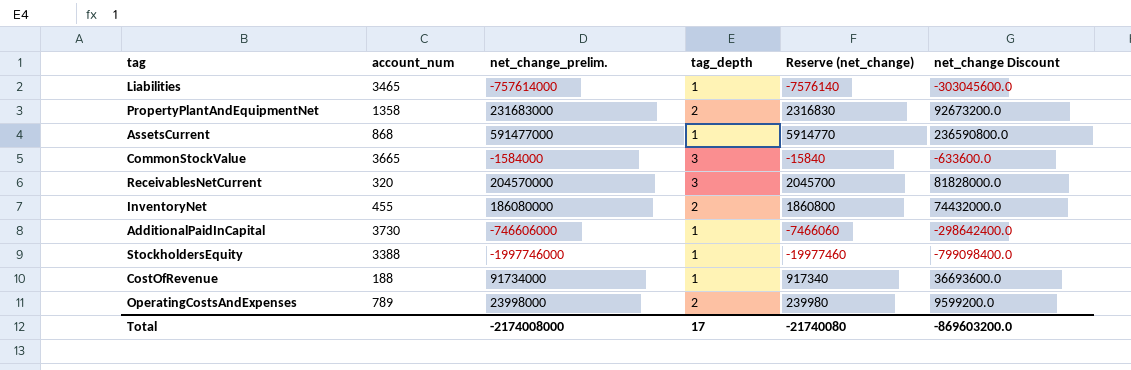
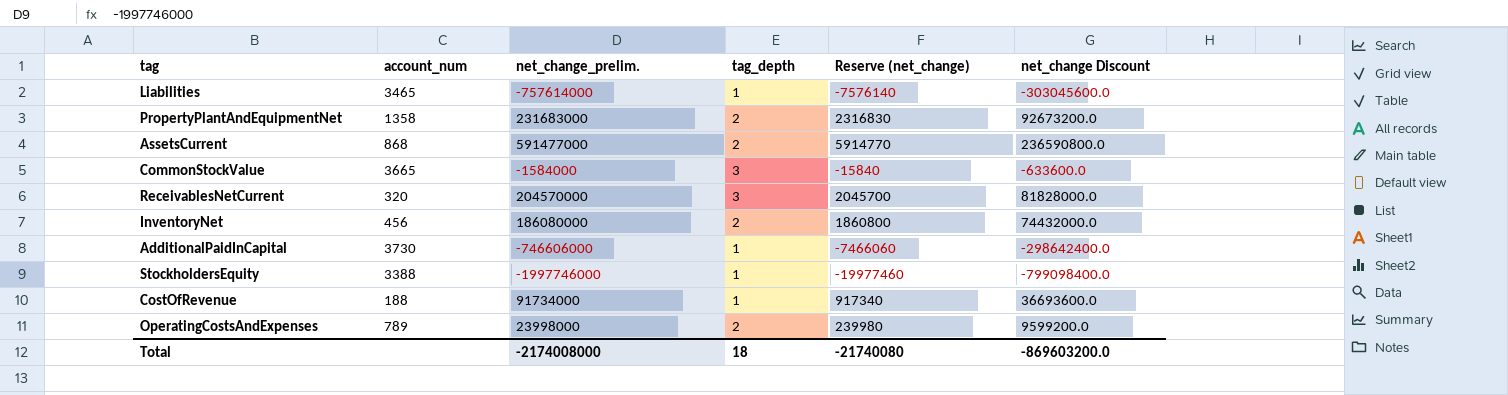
AssetsCurrent | tag_depth: 1 -> 2
InventoryNet | account_num: 455 -> 456
Total | tag_depth: 17 -> 18

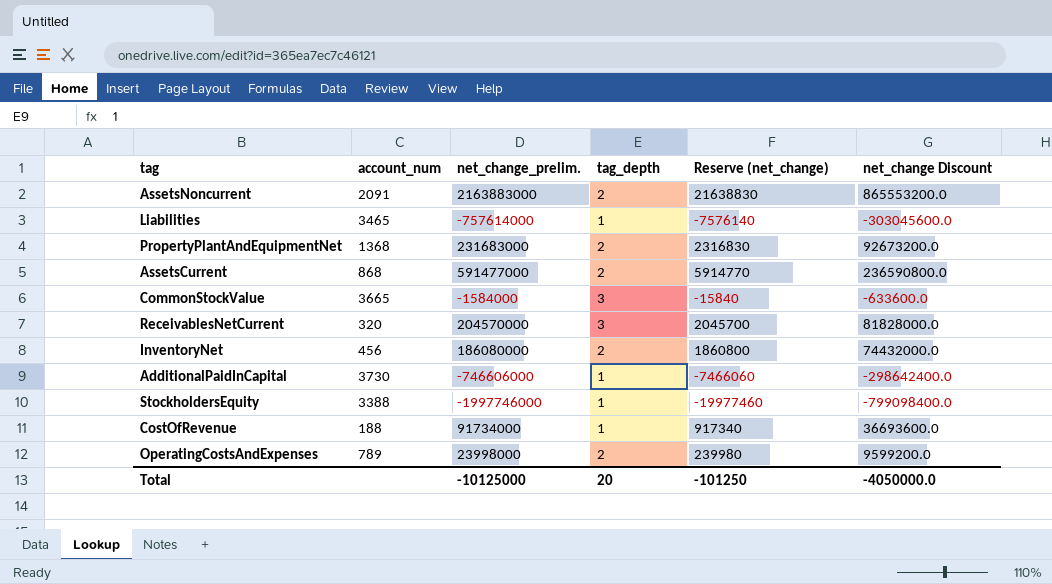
row AssetsNoncurrent: none -> 2091 | 2163883000 | 2 | 21638830 | 865553200.0
PropertyPlantAndEquipmentNet | account_num: 1358 -> 1368
Total | net_change_prelim.: -2174008000 -> -10125000
Total | tag_depth: 18 -> 20
Total | Reserve (net_change): -21740080 -> -101250
Total | net_change Discount: -869603200.0 -> -4050000.0

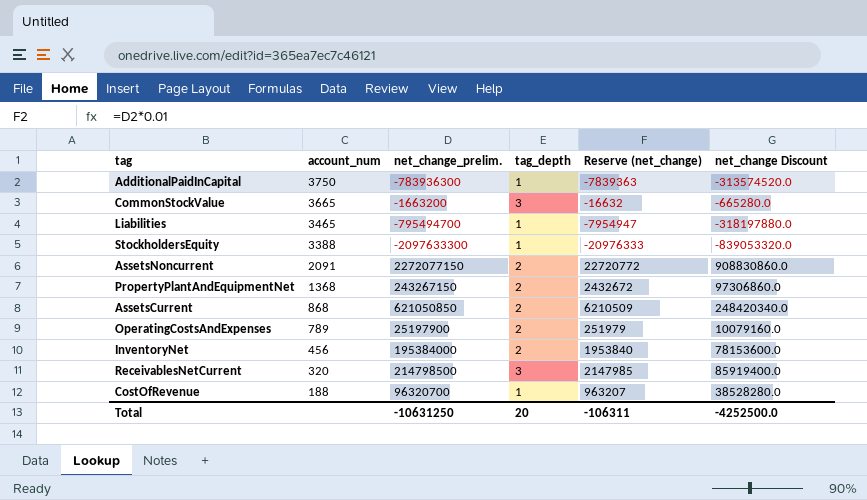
row order: none -> account_num descending
AdditionalPaidInCapital | account_num: 3730 -> 3750
AdditionalPaidInCapital | net_change_prelim.: -746606000 -> -783936300
AdditionalPaidInCapital | Reserve (net_change): -7466060 -> -7839363
AdditionalPaidInCapital | net_change Discount: -298642400.0 -> -313574520.0
CommonStockValue | net_change_prelim.: -1584000 -> -1663200
CommonStockValue | Reserve (net_change): -15840 -> -16632
CommonStockValue | net_change Discount: -633600.0 -> -665280.0
Liabilities | net_change_prelim.: -757614000 -> -795494700
Liabilities | Reserve (net_change): -7576140 -> -7954947
Liabilities | net_change Discount: -303045600.0 -> -318197880.0
StockholdersEquity | net_change_prelim.: -1997746000 -> -2097633300
StockholdersEquity | Reserve (net_change): -19977460 -> -20976333
StockholdersEquity | net_change Discount: -799098400.0 -> -839053320.0
AssetsNoncurrent | net_change_prelim.: 2163883000 -> 2272077150
AssetsNoncurrent | Reserve (net_change): 21638830 -> 22720772
AssetsNoncurrent | net_change Discount: 865553200.0 -> 908830860.0
PropertyPlantAndEquipmentNet | net_change_prelim.: 231683000 -> 243267150
PropertyPlantAndEquipmentNet | Reserve (net_change): 2316830 -> 2432672
PropertyPlantAndEquipmentNet | net_change Discount: 92673200.0 -> 97306860.0
AssetsCurrent | net_change_prelim.: 591477000 -> 621050850
AssetsCurrent | Reserve (net_change): 5914770 -> 6210509
AssetsCurrent | net_change Discount: 236590800.0 -> 248420340.0
OperatingCostsAndExpenses | net_change_prelim.: 23998000 -> 25197900
OperatingCostsAndExpenses | Reserve (net_change): 239980 -> 251979
OperatingCostsAndExpenses | net_change Discount: 9599200.0 -> 10079160.0
InventoryNet | net_change_prelim.: 186080000 -> 195384000
InventoryNet | Reserve (net_change): 1860800 -> 1953840
InventoryNet | net_change Discount: 74432000.0 -> 78153600.0
ReceivablesNetCurrent | net_change_prelim.: 204570000 -> 214798500
ReceivablesNetCurrent | Reserve (net_change): 2045700 -> 2147985
ReceivablesNetCurrent | net_change Discount: 81828000.0 -> 85919400.0
CostOfRevenue | net_change_prelim.: 91734000 -> 96320700
CostOfRevenue | Reserve (net_change): 917340 -> 963207
CostOfRevenue | net_change Discount: 36693600.0 -> 38528280.0
Total | net_change_prelim.: -10125000 -> -10631250
Total | Reserve (net_change): -101250 -> -106311
Total | net_change Discount: -4050000.0 -> -4252500.0

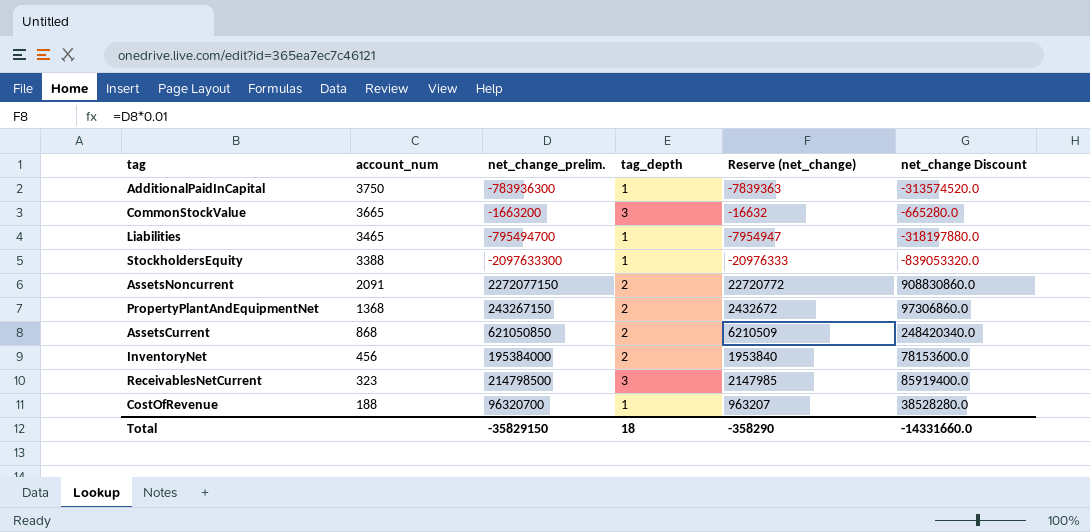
row OperatingCostsAndExpenses: 789 | 25197900 | 2 | 251979 | 10079160.0 -> none
ReceivablesNetCurrent | account_num: 320 -> 323
Total | net_change_prelim.: -10631250 -> -35829150
Total | tag_depth: 20 -> 18
Total | Reserve (net_change): -106311 -> -358290
Total | net_change Discount: -4252500.0 -> -14331660.0

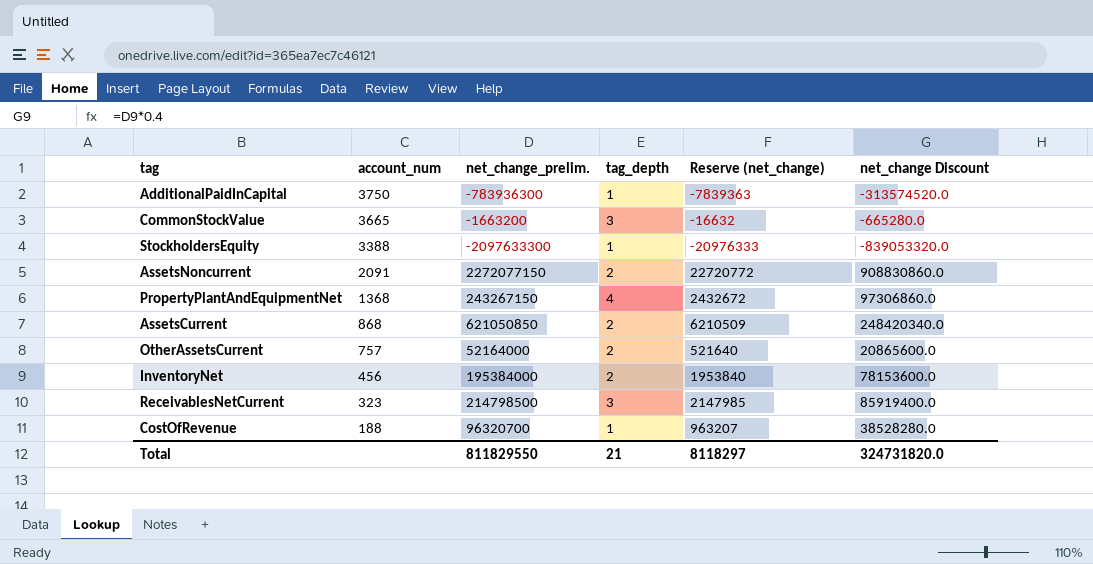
row Liabilities: 3465 | -795494700 | 1 | -7954947 | -318197880.0 -> none
PropertyPlantAndEquipmentNet | tag_depth: 2 -> 4
row OtherAssetsCurrent: none -> 757 | 52164000 | 2 | 521640 | 20865600.0
Total | net_change_prelim.: -35829150 -> 811829550
Total | tag_depth: 18 -> 21
Total | Reserve (net_change): -358290 -> 8118297
Total | net_change Discount: -14331660.0 -> 324731820.0

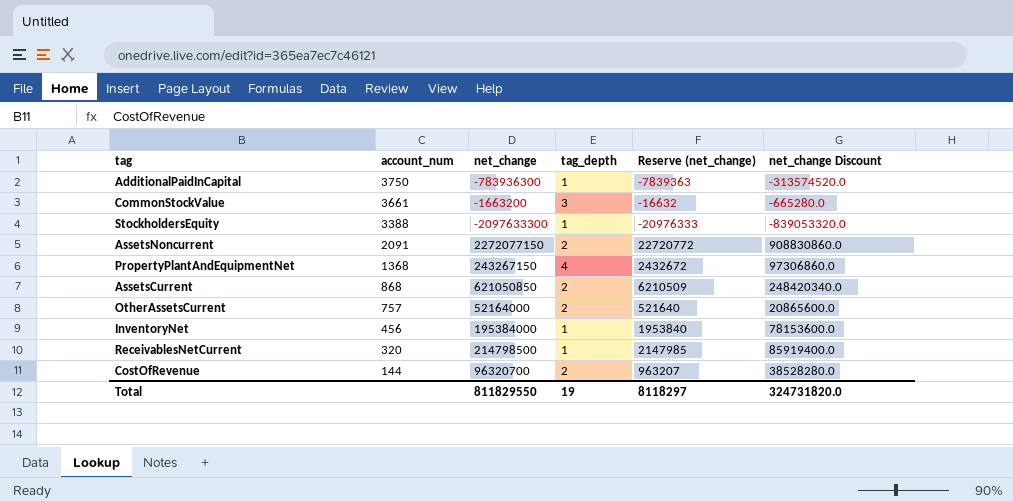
column name: net_change_prelim. -> net_change
CommonStockValue | account_num: 3665 -> 3661
InventoryNet | tag_depth: 2 -> 1
ReceivablesNetCurrent | account_num: 323 -> 320
ReceivablesNetCurrent | tag_depth: 3 -> 1
CostOfRevenue | account_num: 188 -> 144
CostOfRevenue | tag_depth: 1 -> 2
Total | tag_depth: 21 -> 19

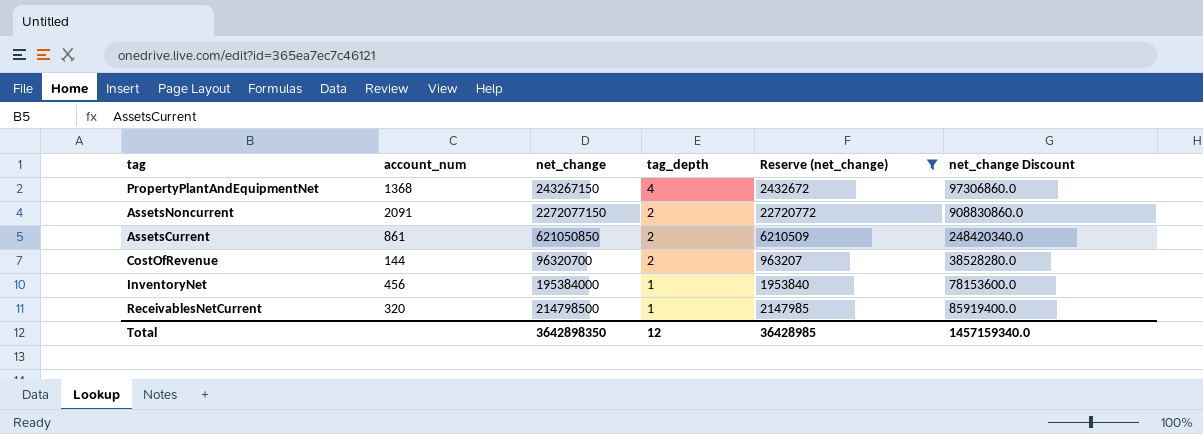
filter: none -> Reserve (net_change) >= 963207
row order: account_num descending -> tag_depth descending
AssetsCurrent | account_num: 868 -> 861
Total | net_change: 811829550 -> 3642898350
Total | tag_depth: 19 -> 12
Total | Reserve (net_change): 8118297 -> 36428985
Total | net_change Discount: 324731820.0 -> 1457159340.0

